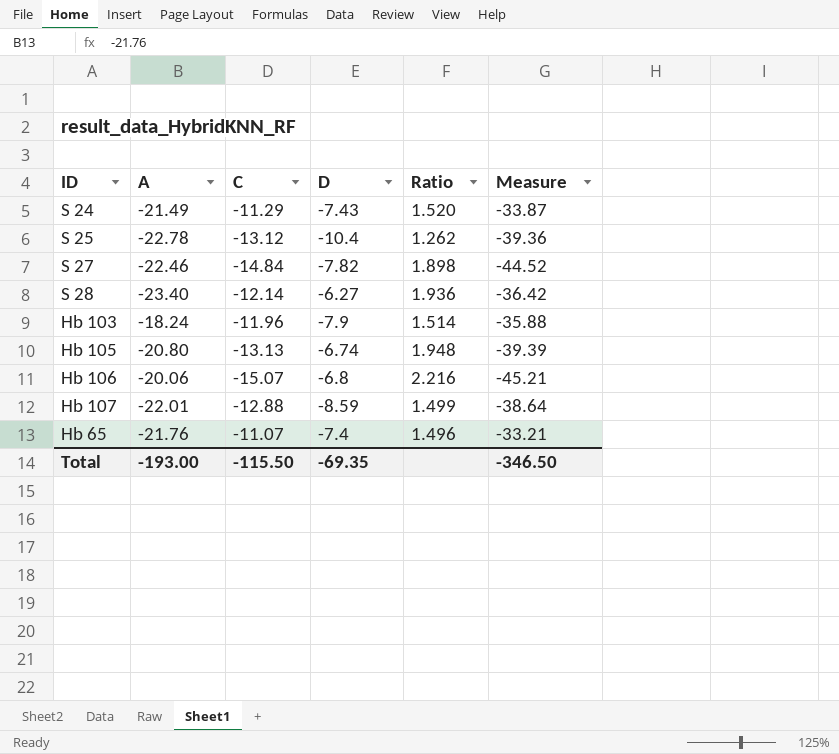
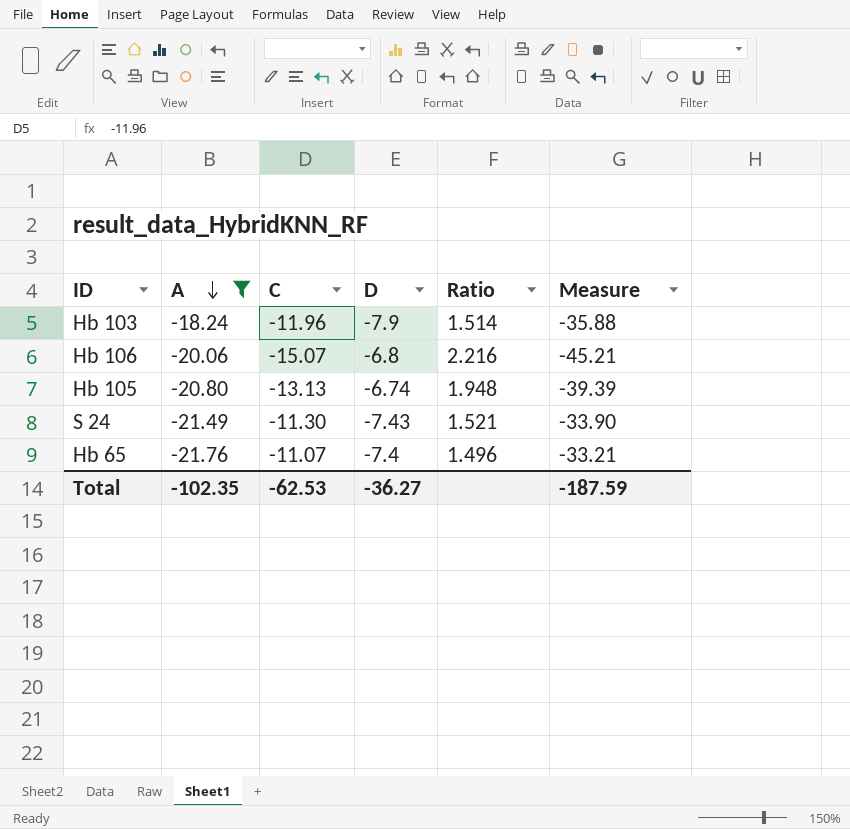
filter: none -> A >= -21.76
row order: none -> A descending
S 24 | C: -11.29 -> -11.30
S 24 | Ratio: 1.520 -> 1.521
S 24 | Measure: -33.87 -> -33.90
Total | A: -193.00 -> -102.35
Total | C: -115.50 -> -62.53
Total | D: -69.35 -> -36.27
Total | Measure: -346.50 -> -187.59

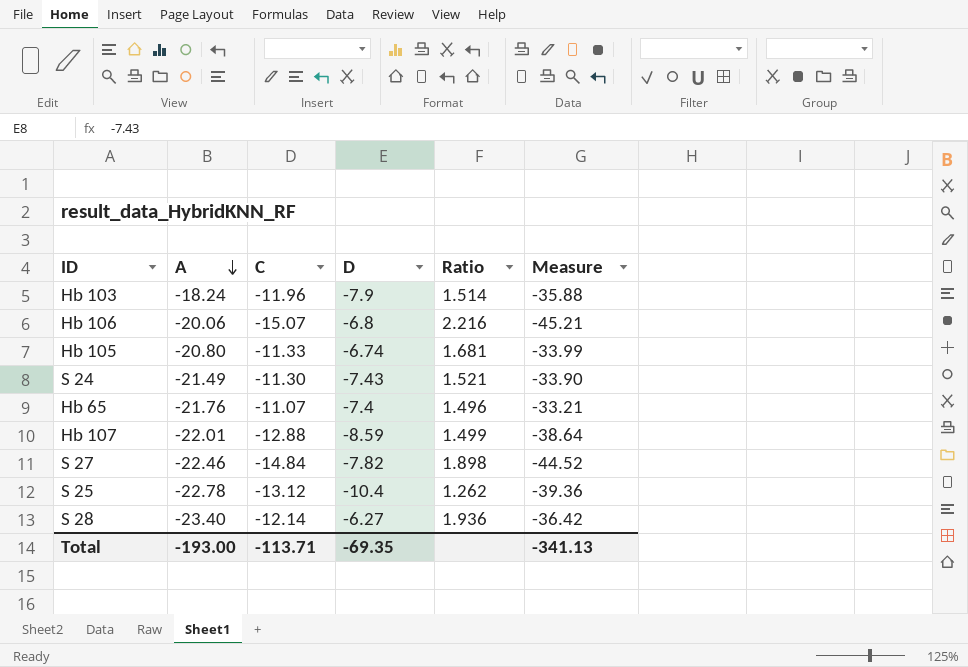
filter: A >= -21.76 -> none
Hb 105 | C: -13.13 -> -11.33
Hb 105 | Ratio: 1.948 -> 1.681
Hb 105 | Measure: -39.39 -> -33.99
Total | A: -102.35 -> -193.00
Total | C: -62.53 -> -113.71
Total | D: -36.27 -> -69.35
Total | Measure: -187.59 -> -341.13

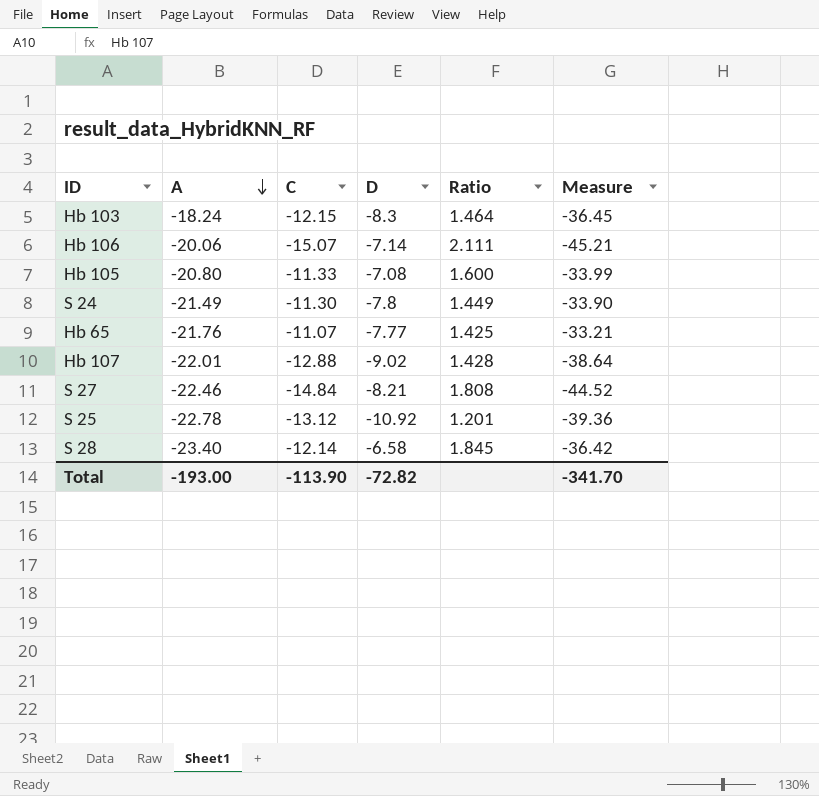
Hb 103 | C: -11.96 -> -12.15
Hb 103 | D: -7.9 -> -8.3
Hb 103 | Ratio: 1.514 -> 1.464
Hb 103 | Measure: -35.88 -> -36.45
Hb 106 | D: -6.8 -> -7.14
Hb 106 | Ratio: 2.216 -> 2.111
Hb 105 | D: -6.74 -> -7.08
Hb 105 | Ratio: 1.681 -> 1.600
S 24 | D: -7.43 -> -7.8
S 24 | Ratio: 1.521 -> 1.449
Hb 65 | D: -7.4 -> -7.77
Hb 65 | Ratio: 1.496 -> 1.425
Hb 107 | D: -8.59 -> -9.02
Hb 107 | Ratio: 1.499 -> 1.428
S 27 | D: -7.82 -> -8.21
S 27 | Ratio: 1.898 -> 1.808
S 25 | D: -10.4 -> -10.92
S 25 | Ratio: 1.262 -> 1.201
S 28 | D: -6.27 -> -6.58
S 28 | Ratio: 1.936 -> 1.845
Total | C: -113.71 -> -113.90
Total | D: -69.35 -> -72.82
Total | Measure: -341.13 -> -341.70

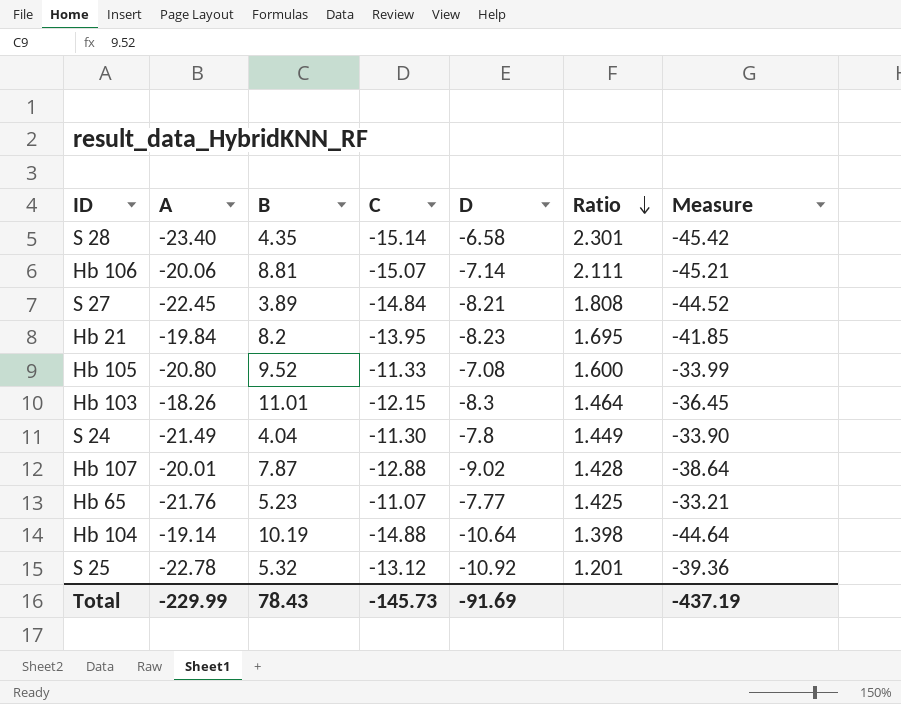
row order: A descending -> Ratio descending
column B | position: none -> 3
S 28 | C: -12.14 -> -15.14
S 28 | Ratio: 1.845 -> 2.301
S 28 | Measure: -36.42 -> -45.42
S 27 | A: -22.46 -> -22.45
row Hb 21: none -> -19.84 | 8.2 | -13.95 | -8.23 | 1.695 | -41.85
Hb 103 | A: -18.24 -> -18.26
Hb 107 | A: -22.01 -> -20.01
row Hb 104: none -> -19.14 | 10.19 | -14.88 | -10.64 | 1.398 | -44.64
Total | A: -193.00 -> -229.99
Total | C: -113.90 -> -145.73
Total | D: -72.82 -> -91.69
Total | Measure: -341.70 -> -437.19

